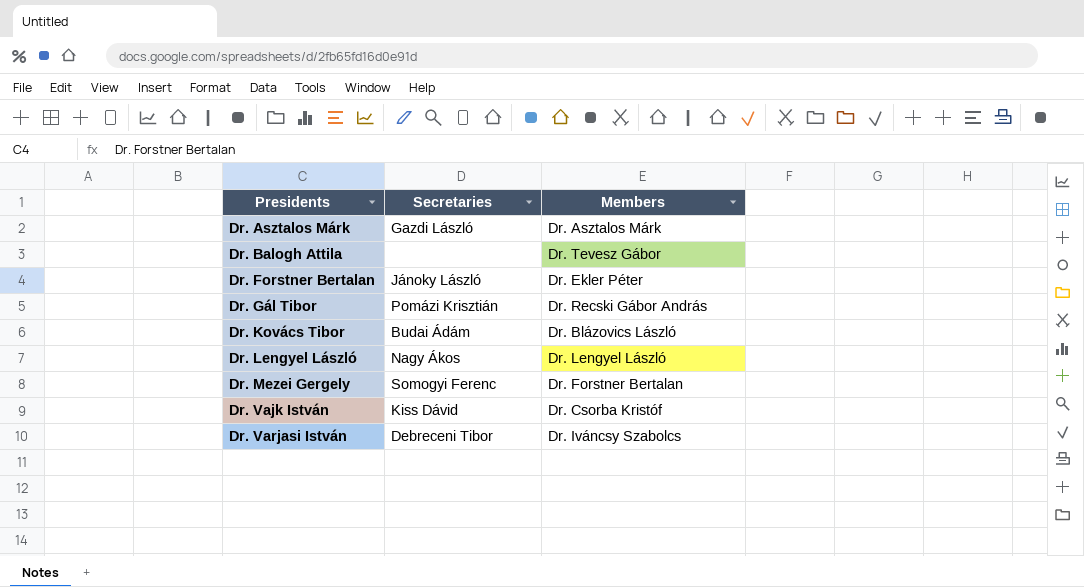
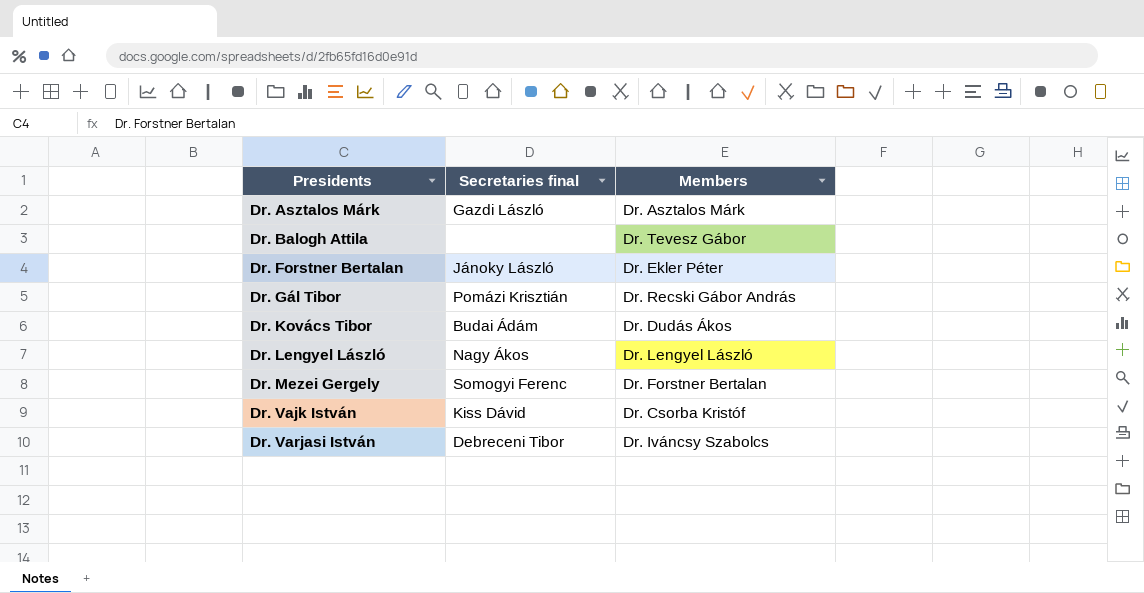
column name: Secretaries -> Secretaries final
Dr. Kovács Tibor | Members: Dr. Blázovics László -> Dr. Dudás Ákos

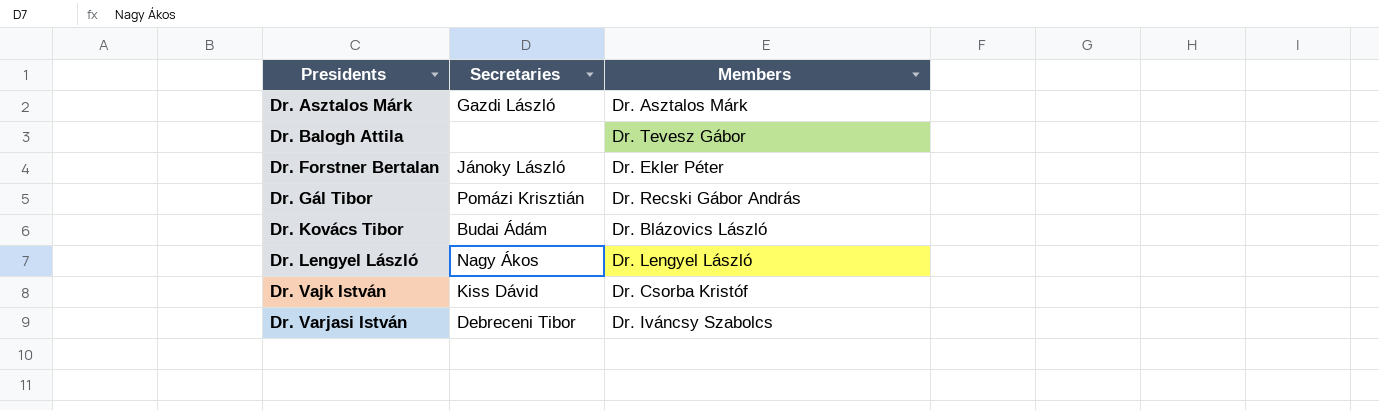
column name: Secretaries final -> Secretaries
row Dr. Mezei Gergely: Somogyi Ferenc | Dr. Forstner Bertalan -> none
Dr. Kovács Tibor | Members: Dr. Dudás Ákos -> Dr. Blázovics László

